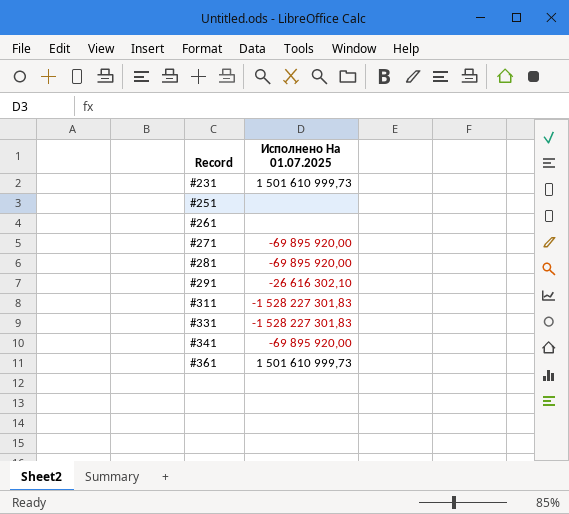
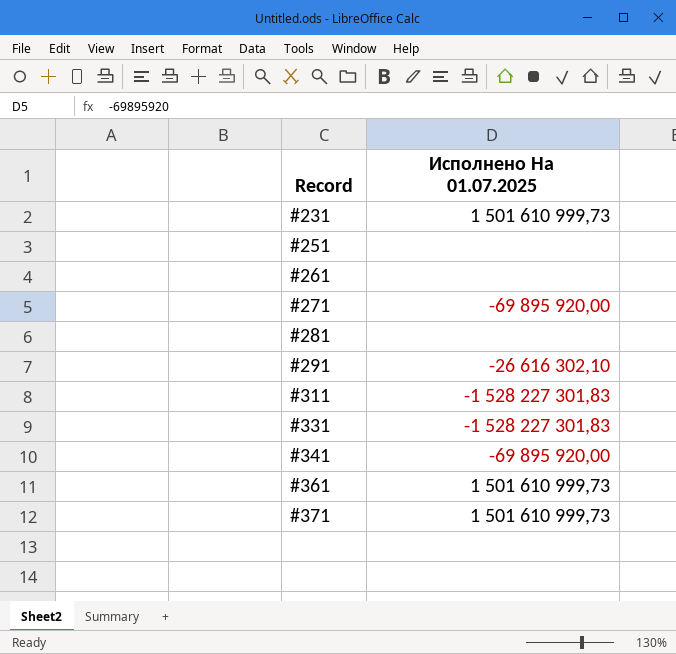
#281 | Исполнено На 01.07.2025: -69 895 920,00 -> none
row #371: none -> 1 501 610 999,73

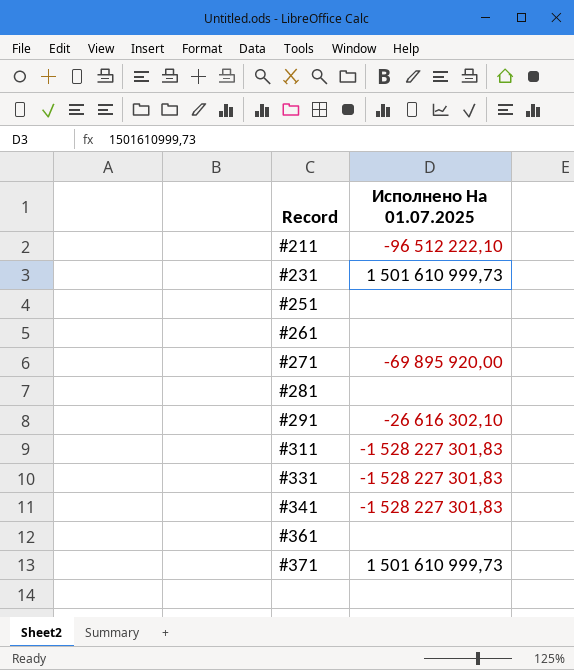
row #211: none -> -96 512 222,10
#341 | Исполнено На 01.07.2025: -69 895 920,00 -> -1 528 227 301,83
#361 | Исполнено На 01.07.2025: 1 501 610 999,73 -> none

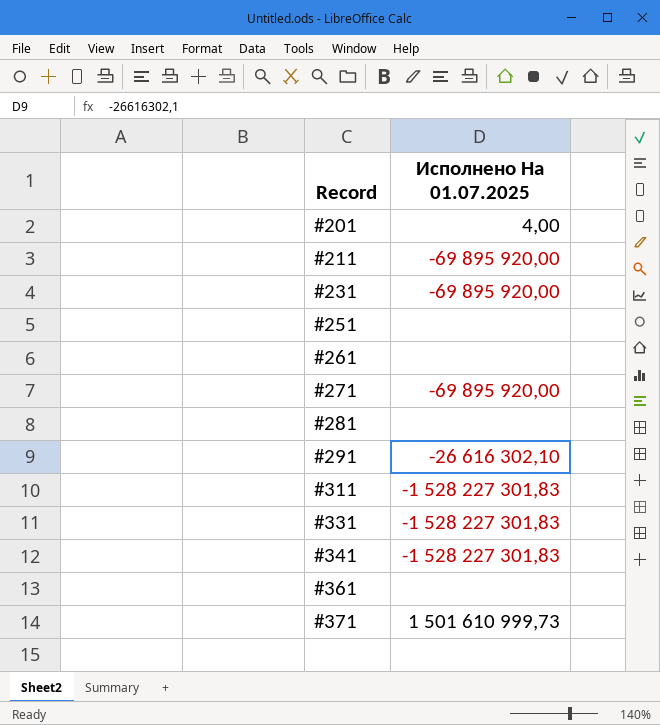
row #201: none -> 4,00
#211 | Исполнено На 01.07.2025: -96 512 222,10 -> -69 895 920,00
#231 | Исполнено На 01.07.2025: 1 501 610 999,73 -> -69 895 920,00

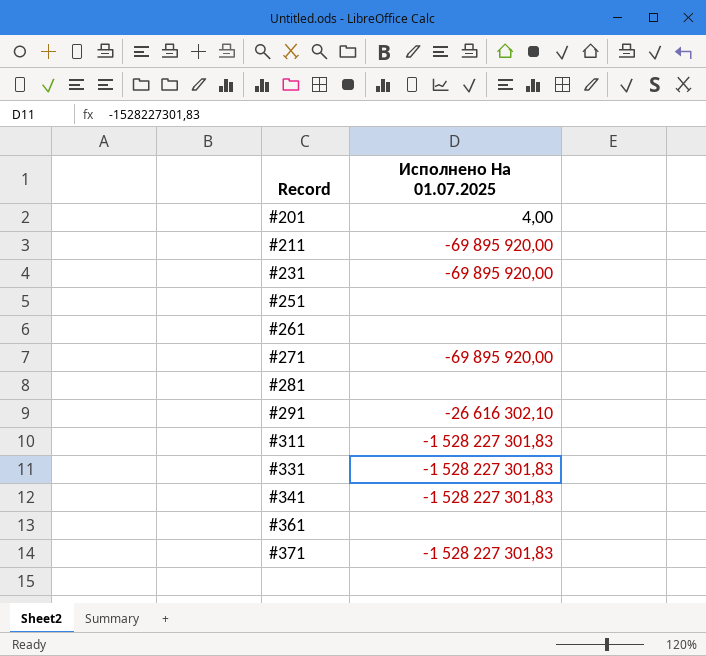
#371 | Исполнено На 01.07.2025: 1 501 610 999,73 -> -1 528 227 301,83

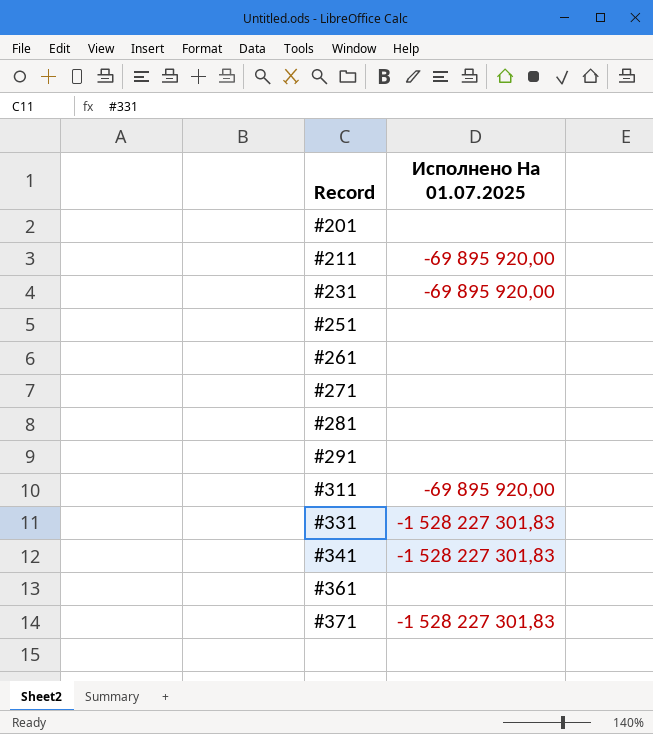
#201 | Исполнено На 01.07.2025: 4,00 -> none
#271 | Исполнено На 01.07.2025: -69 895 920,00 -> none
#291 | Исполнено На 01.07.2025: -26 616 302,10 -> none
#311 | Исполнено На 01.07.2025: -1 528 227 301,83 -> -69 895 920,00

